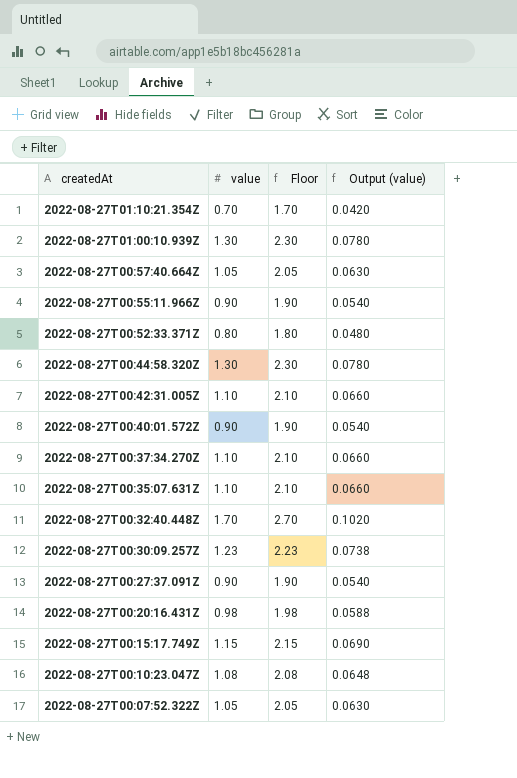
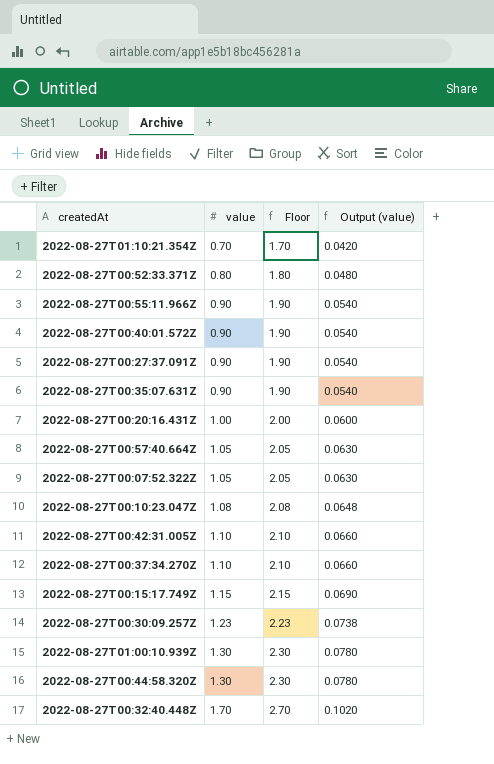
row order: createdAt descending -> value ascending
2022-08-27T00:35:07.631Z | value: 1.10 -> 0.90
2022-08-27T00:35:07.631Z | Floor: 2.10 -> 1.90
2022-08-27T00:35:07.631Z | Output (value): 0.0660 -> 0.0540
2022-08-27T00:20:16.431Z | value: 0.98 -> 1.00
2022-08-27T00:20:16.431Z | Floor: 1.98 -> 2.00
2022-08-27T00:20:16.431Z | Output (value): 0.0588 -> 0.0600

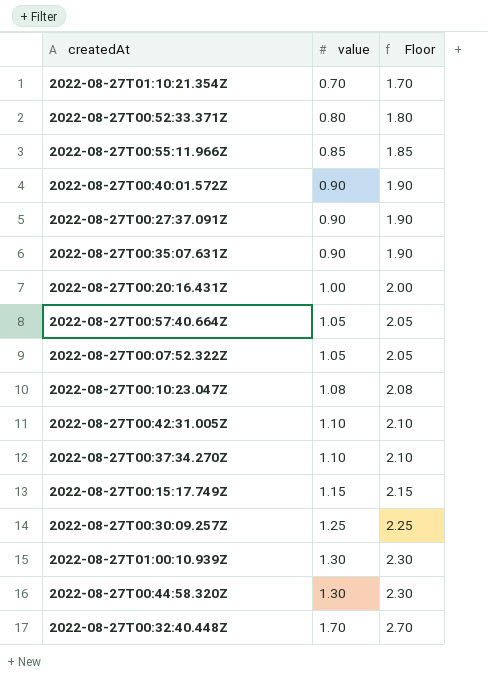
column Output (value) | formula: [value] * 0.06 -> none
2022-08-27T00:55:11.966Z | value: 0.90 -> 0.85
2022-08-27T00:55:11.966Z | Floor: 1.90 -> 1.85
2022-08-27T00:30:09.257Z | value: 1.23 -> 1.25
2022-08-27T00:30:09.257Z | Floor: 2.23 -> 2.25

